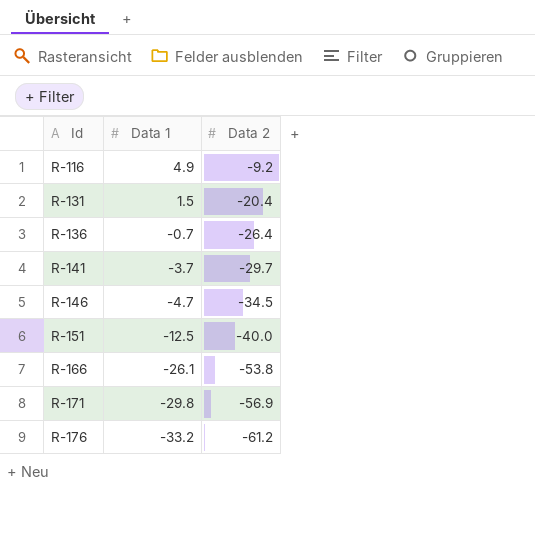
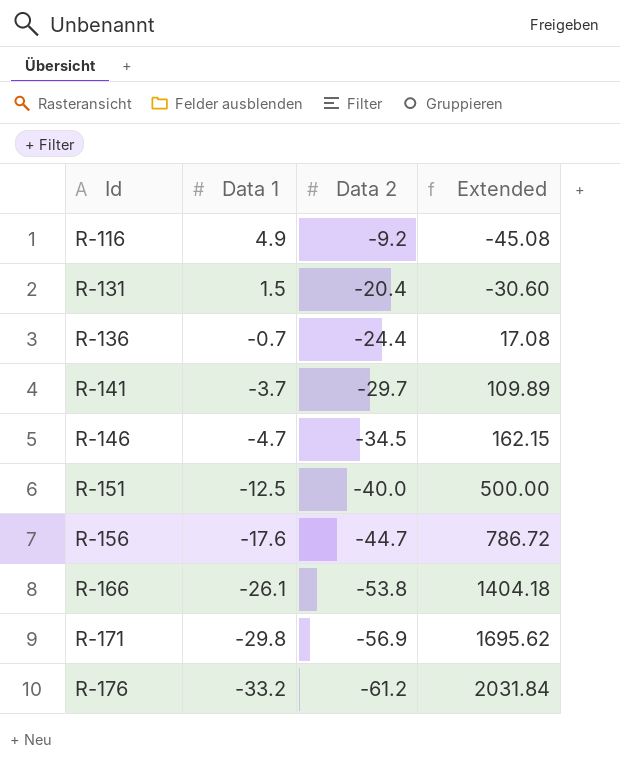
column Extended | formula: none -> [Data 1] * [Data 2]
R-136 | Data 2: -26.4 -> -24.4
row R-156: none -> -17.6 | -44.7 | 786.72

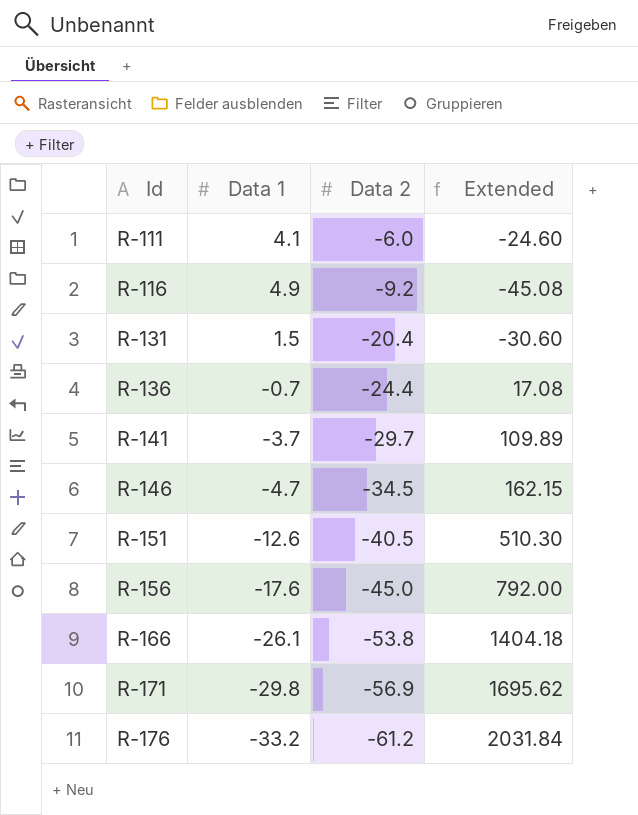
row R-111: none -> 4.1 | -6.0 | -24.60
R-151 | Data 1: -12.5 -> -12.6
R-151 | Data 2: -40.0 -> -40.5
R-151 | Extended: 500.00 -> 510.30
R-156 | Data 2: -44.7 -> -45.0
R-156 | Extended: 786.72 -> 792.00

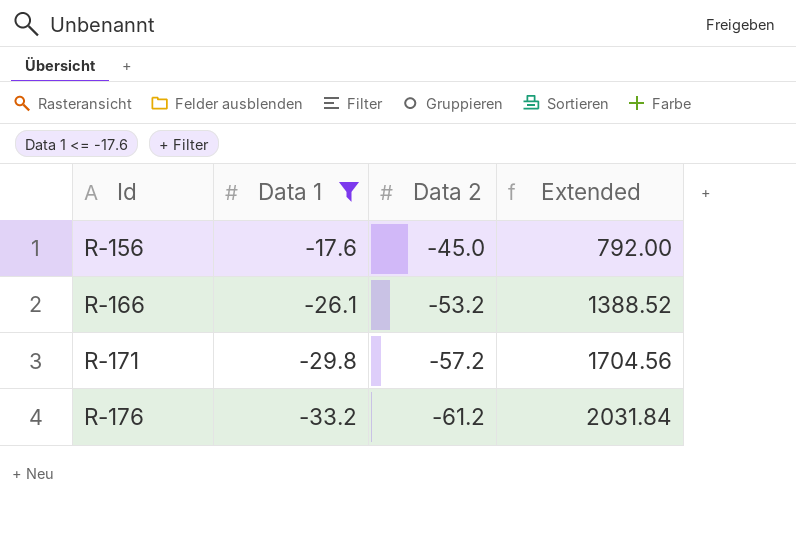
filter: none -> Data 1 <= -17.6
R-166 | Data 2: -53.8 -> -53.2
R-166 | Extended: 1404.18 -> 1388.52
R-171 | Data 2: -56.9 -> -57.2
R-171 | Extended: 1695.62 -> 1704.56

